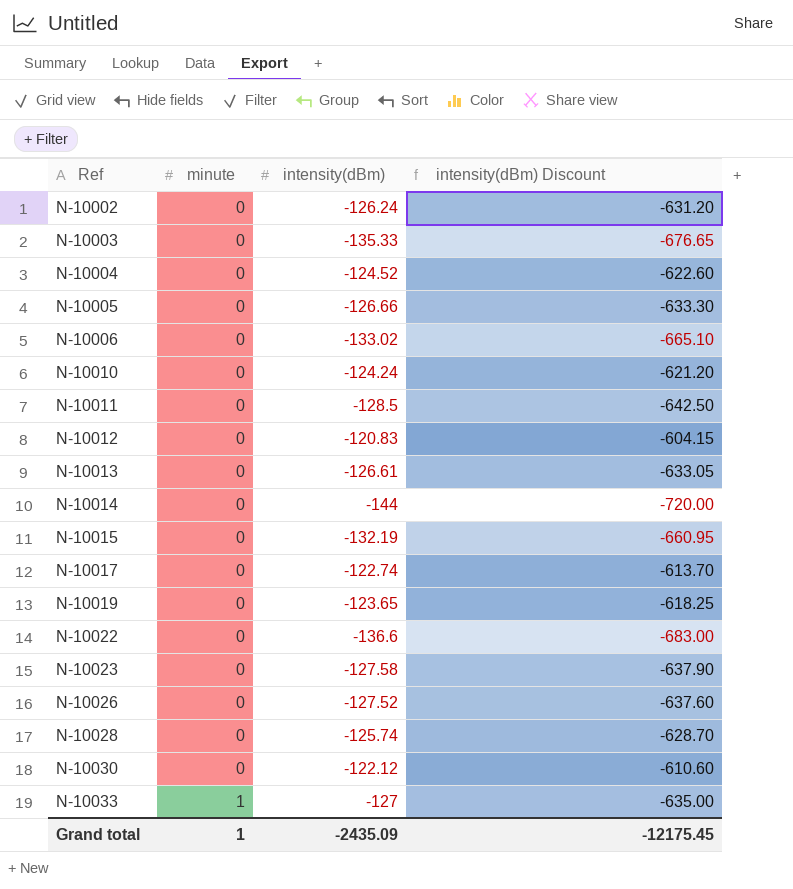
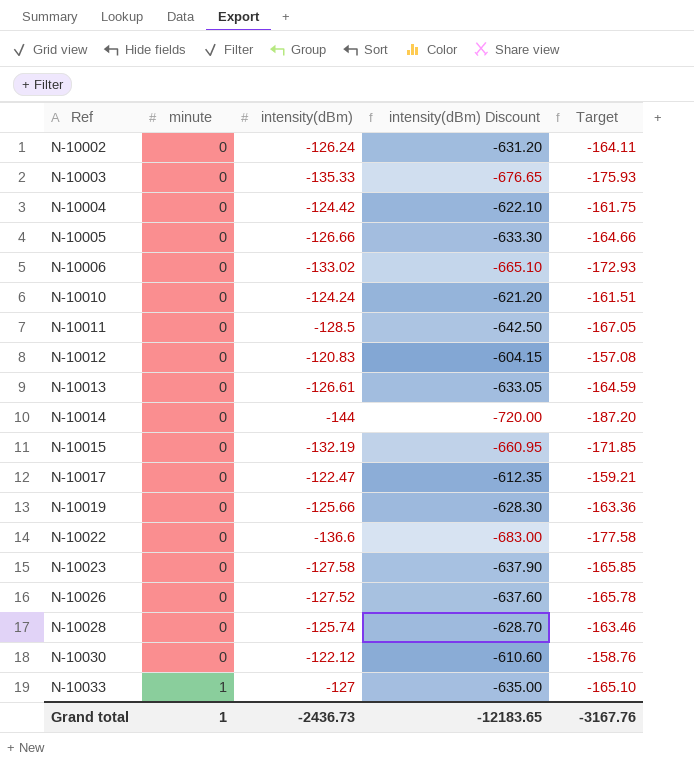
column Target | formula: none -> [intensity(dBm)] * 1.3
N-10004 | intensity(dBm): -124.52 -> -124.42
N-10004 | intensity(dBm) Discount: -622.60 -> -622.10
N-10017 | intensity(dBm): -122.74 -> -122.47
N-10017 | intensity(dBm) Discount: -613.70 -> -612.35
N-10019 | intensity(dBm): -123.65 -> -125.66
N-10019 | intensity(dBm) Discount: -618.25 -> -628.30
Grand total | intensity(dBm): -2435.09 -> -2436.73
Grand total | intensity(dBm) Discount: -12175.45 -> -12183.65

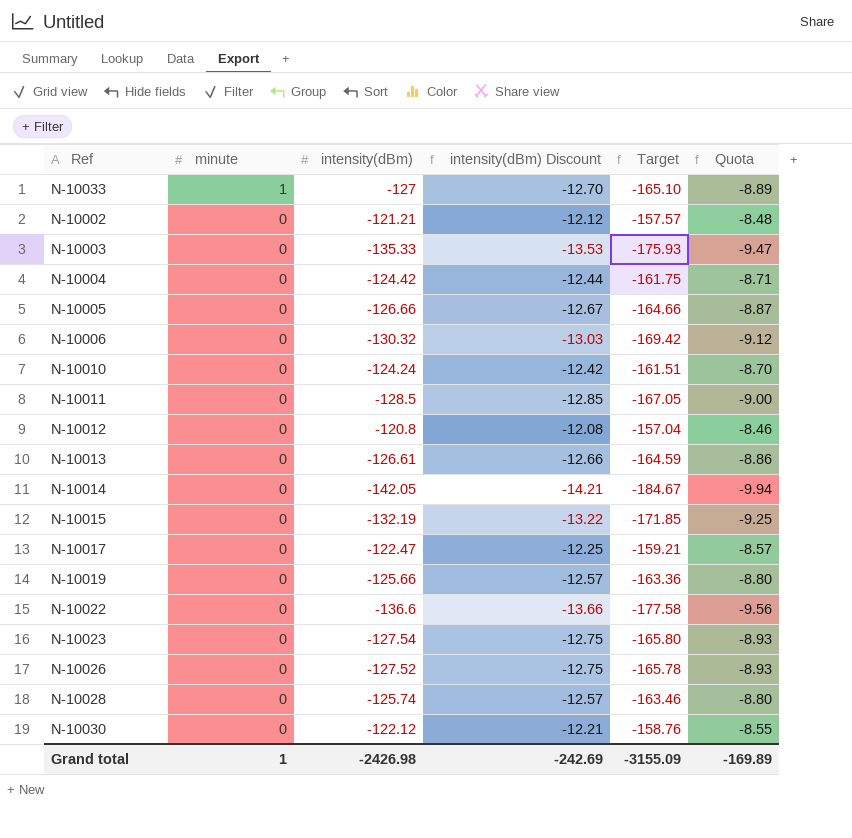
row order: Ref ascending -> minute descending
column intensity(dBm) Discount | formula: [intensity(dBm)] * 5 -> [intensity(dBm)] * 0.1
column Quota | formula: none -> [intensity(dBm)] * 0.07
N-10002 | intensity(dBm): -126.24 -> -121.21
N-10002 | Target: -164.11 -> -157.57
N-10006 | intensity(dBm): -133.02 -> -130.32
N-10006 | Target: -172.93 -> -169.42
N-10012 | intensity(dBm): -120.83 -> -120.8
N-10012 | Target: -157.08 -> -157.04
N-10014 | intensity(dBm): -144 -> -142.05
N-10014 | Target: -187.20 -> -184.67
N-10023 | intensity(dBm): -127.58 -> -127.54
N-10023 | Target: -165.85 -> -165.80
Grand total | intensity(dBm): -2436.73 -> -2426.98
Grand total | intensity(dBm) Discount: -12183.65 -> -242.69
Grand total | Target: -3167.76 -> -3155.09

